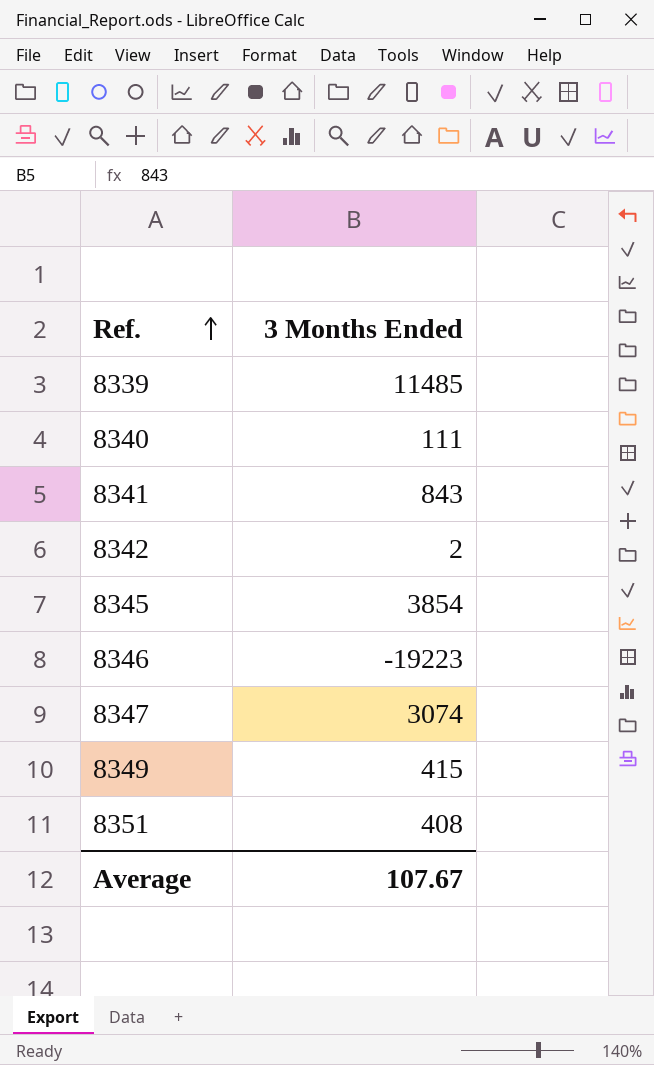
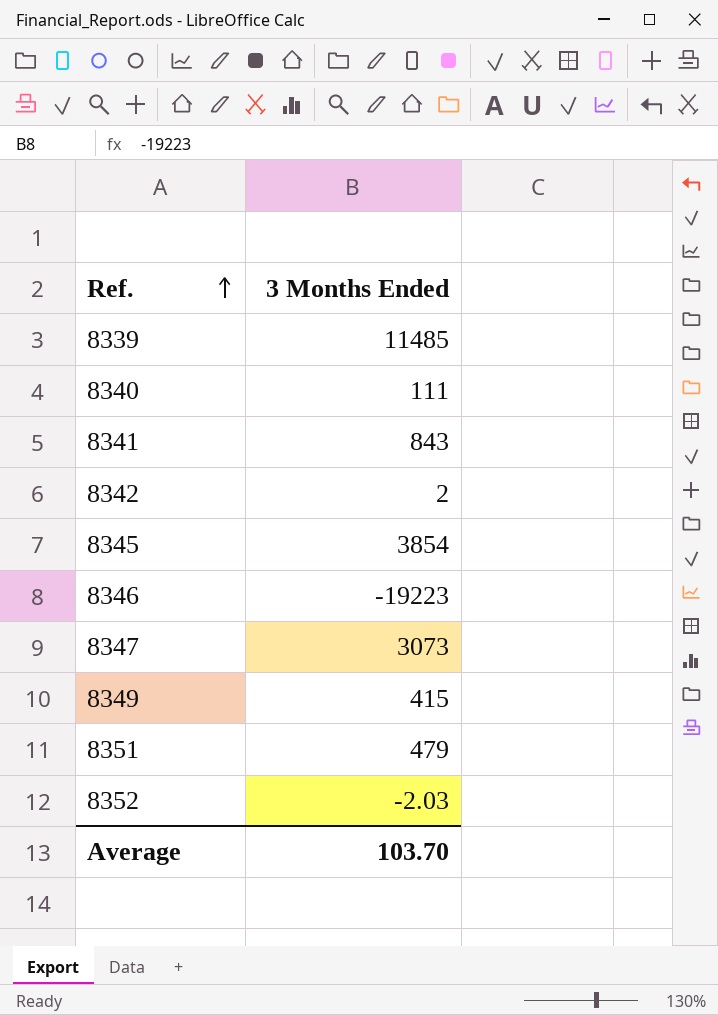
8347 | 3 Months Ended: 3074 -> 3073
8351 | 3 Months Ended: 408 -> 479
row 8352: none -> -2.03
Average | 3 Months Ended: 107.67 -> 103.70

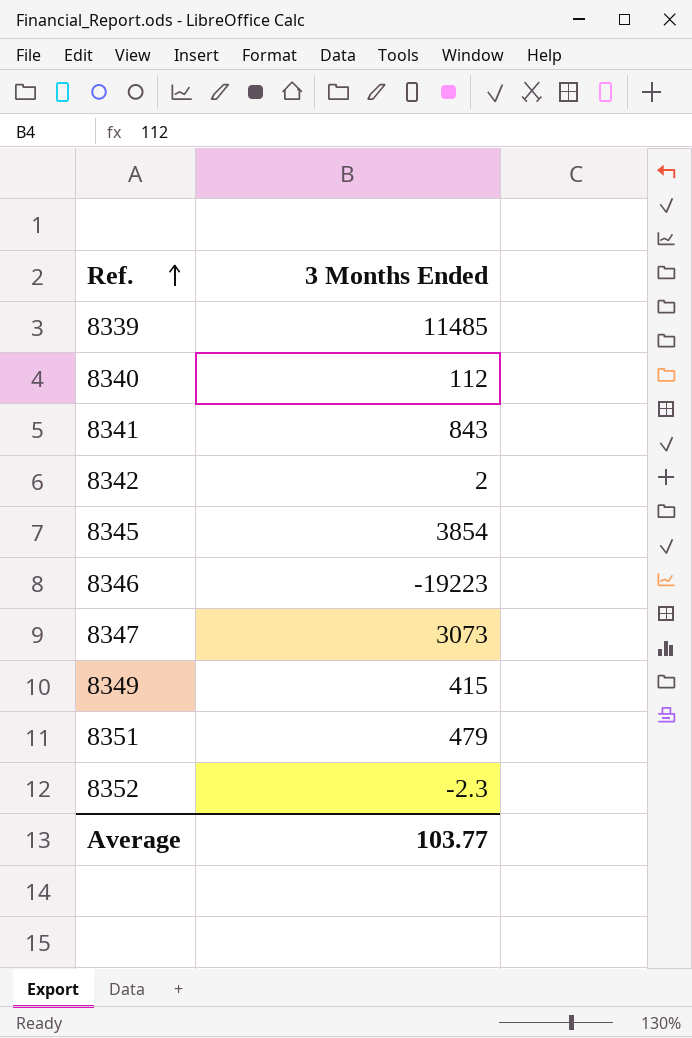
8340 | 3 Months Ended: 111 -> 112
8352 | 3 Months Ended: -2.03 -> -2.3
Average | 3 Months Ended: 103.70 -> 103.77

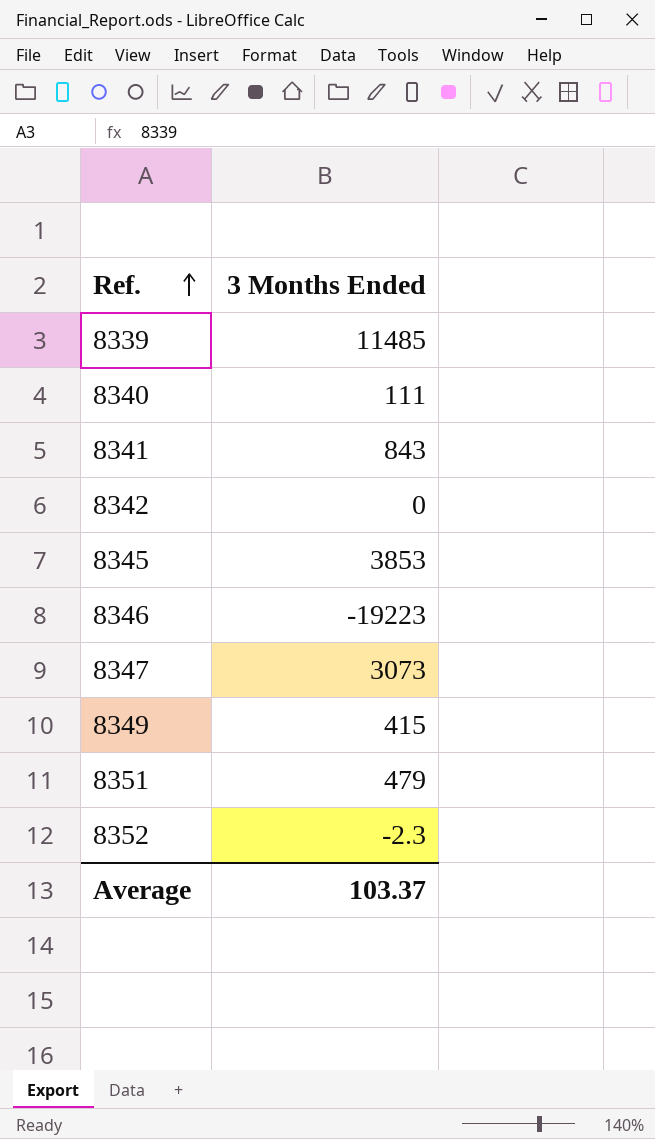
8340 | 3 Months Ended: 112 -> 111
8342 | 3 Months Ended: 2 -> 0
8345 | 3 Months Ended: 3854 -> 3853
Average | 3 Months Ended: 103.77 -> 103.37

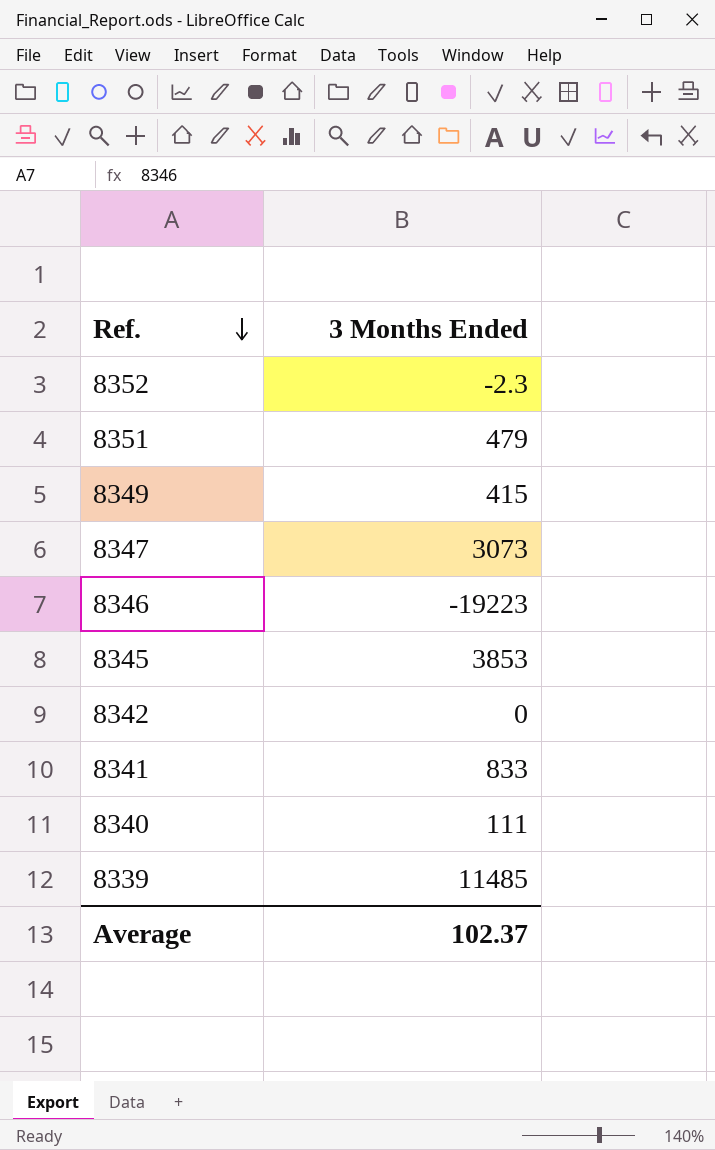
row order: Ref. ascending -> Ref. descending
8341 | 3 Months Ended: 843 -> 833
Average | 3 Months Ended: 103.37 -> 102.37

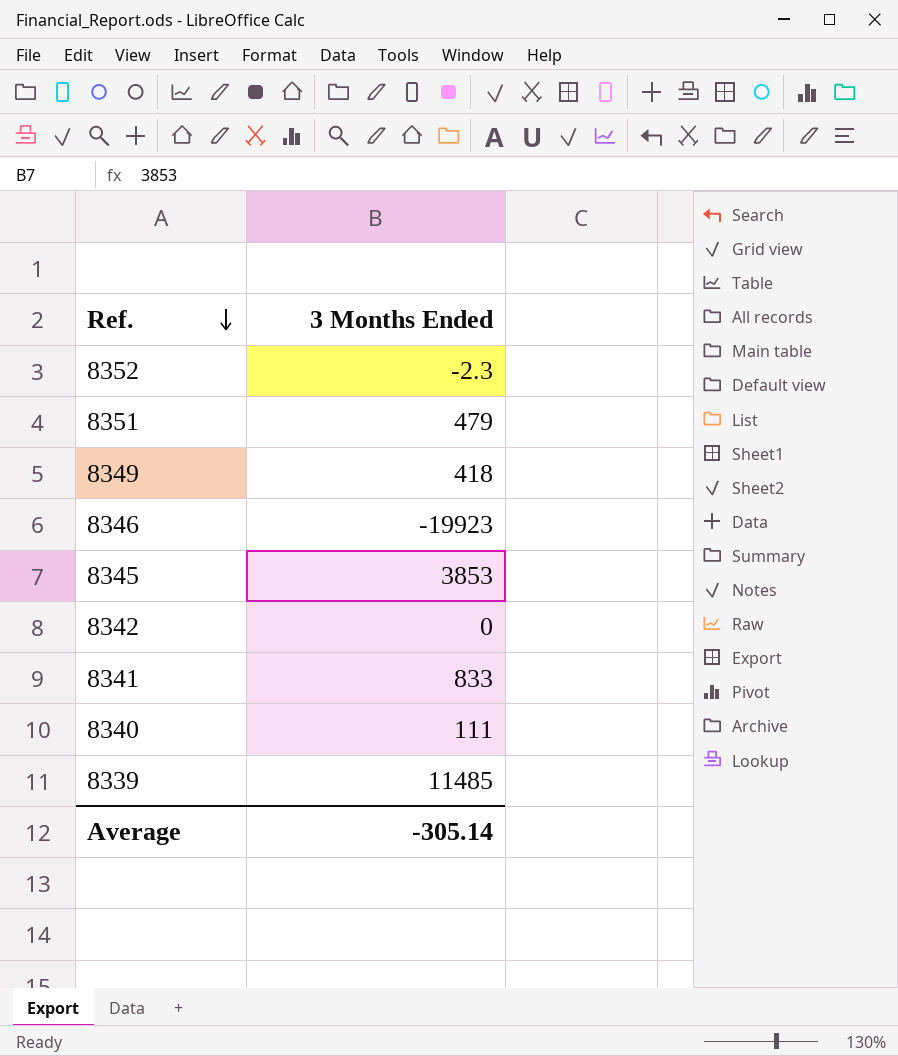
row 8347: 3073 -> none
8349 | 3 Months Ended: 415 -> 418
8346 | 3 Months Ended: -19223 -> -19923
Average | 3 Months Ended: 102.37 -> -305.14

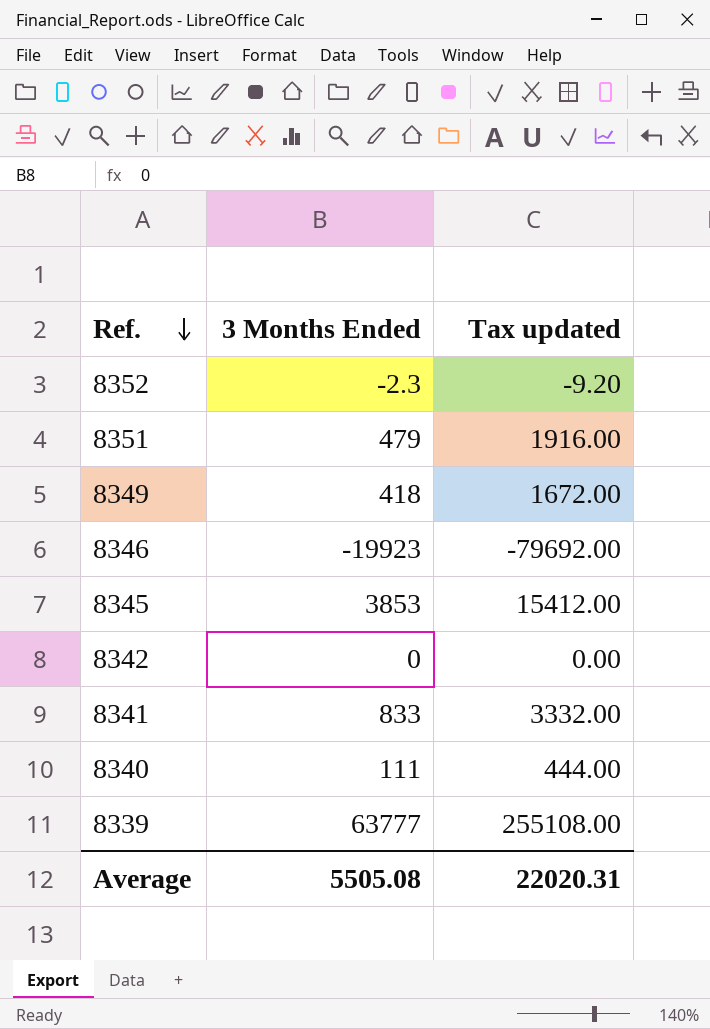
column Tax updated | formula: none -> [3 Months Ended] * 4
8339 | 3 Months Ended: 11485 -> 63777
Average | 3 Months Ended: -305.14 -> 5505.08

